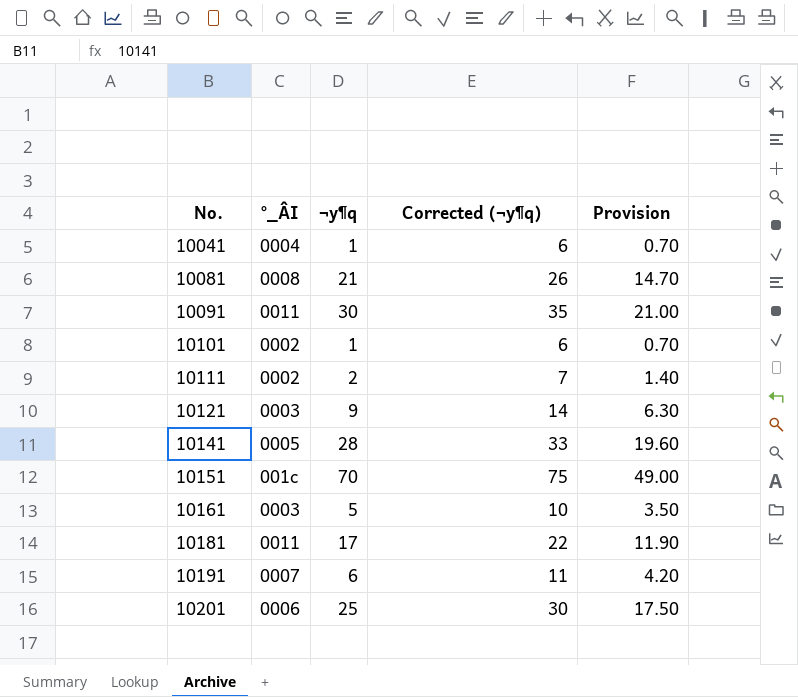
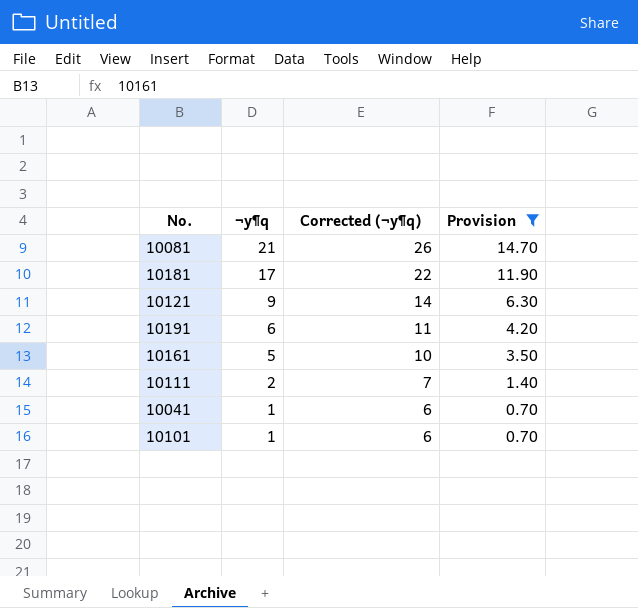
filter: none -> Provision <= 14.70
row order: No. ascending -> ¬y¶q descending
column °_ÂI | position: 2 -> none

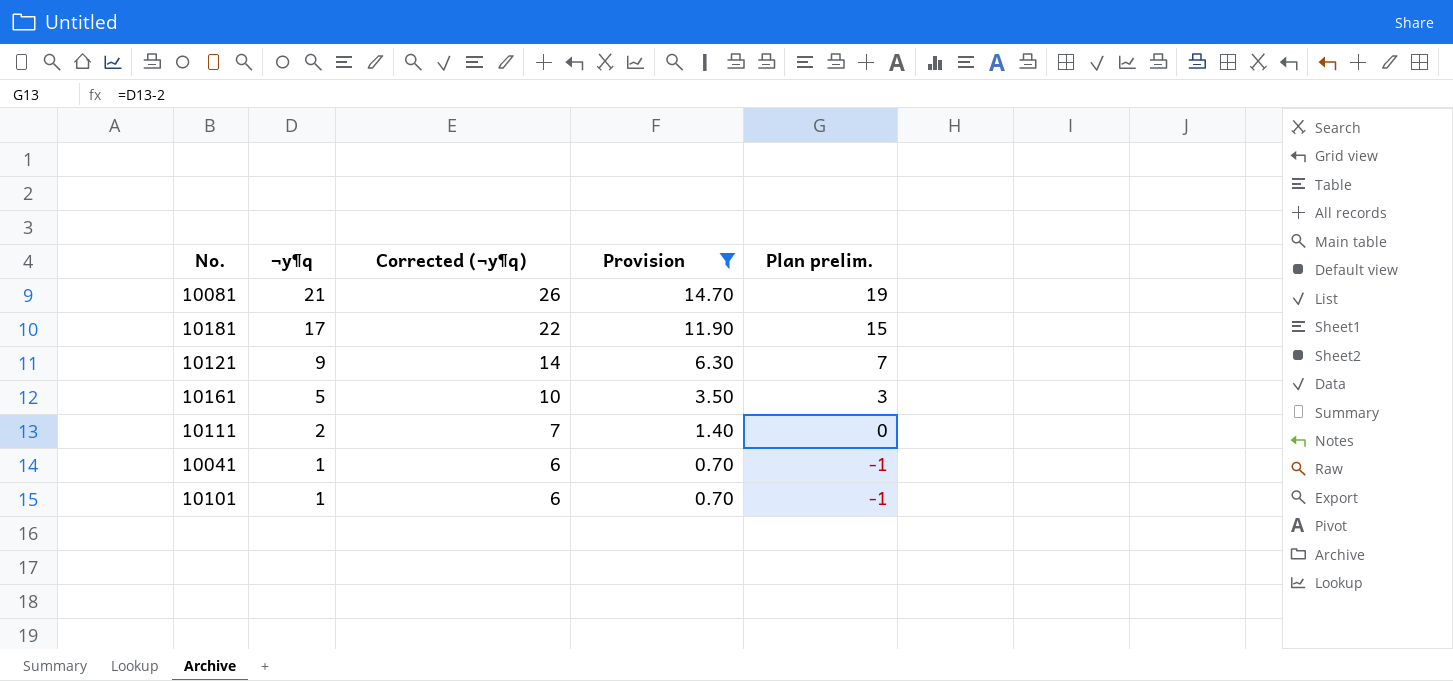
column Plan prelim. | formula: none -> [¬y¶q] - 2
row 10191: 6 | 11 | 4.20 -> none

